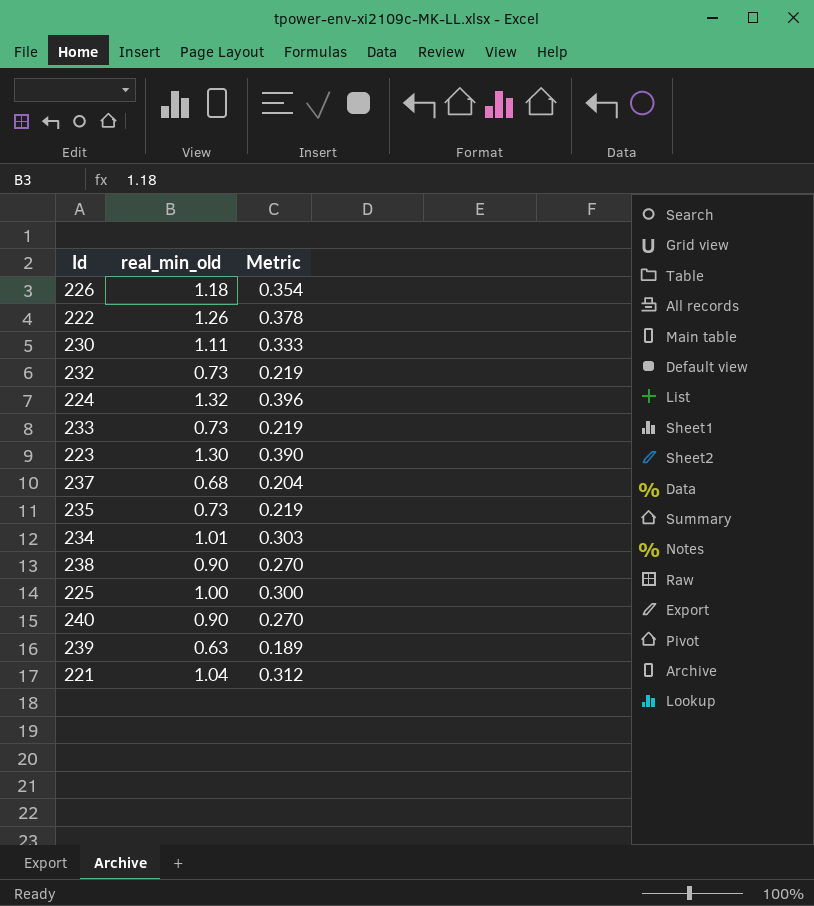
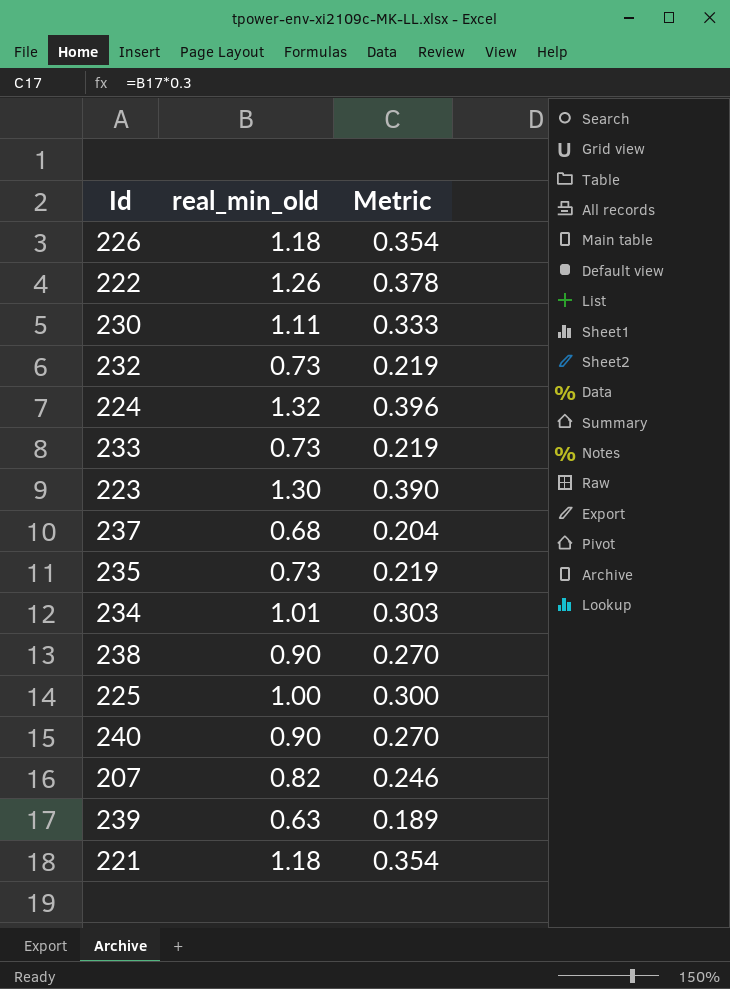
row 207: none -> 0.82 | 0.246
221 | real_min_old: 1.04 -> 1.18
221 | Metric: 0.312 -> 0.354

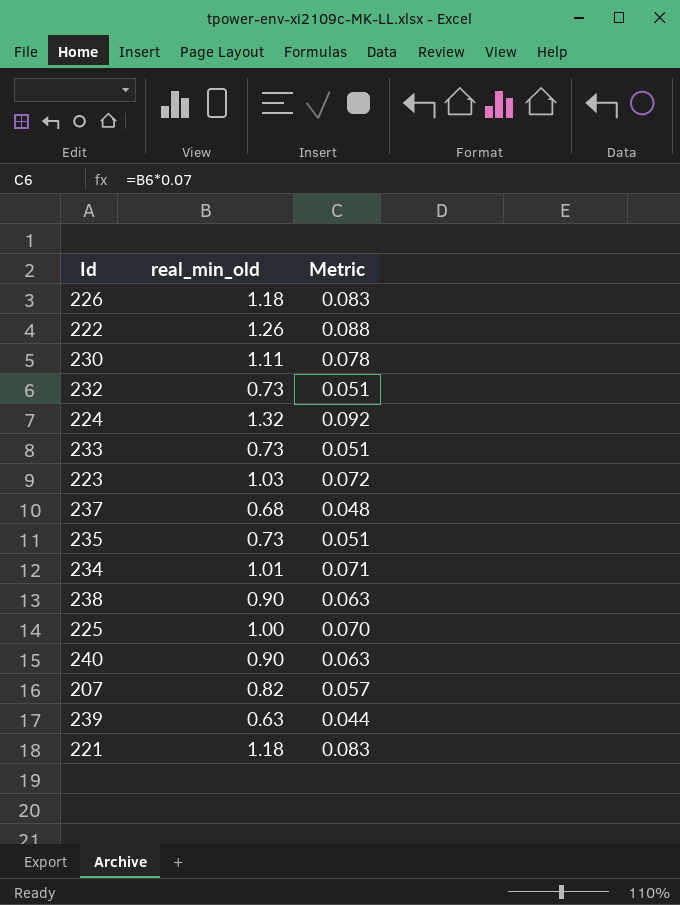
column Metric | formula: [real_min_old] * 0.3 -> [real_min_old] * 0.07
223 | real_min_old: 1.30 -> 1.03

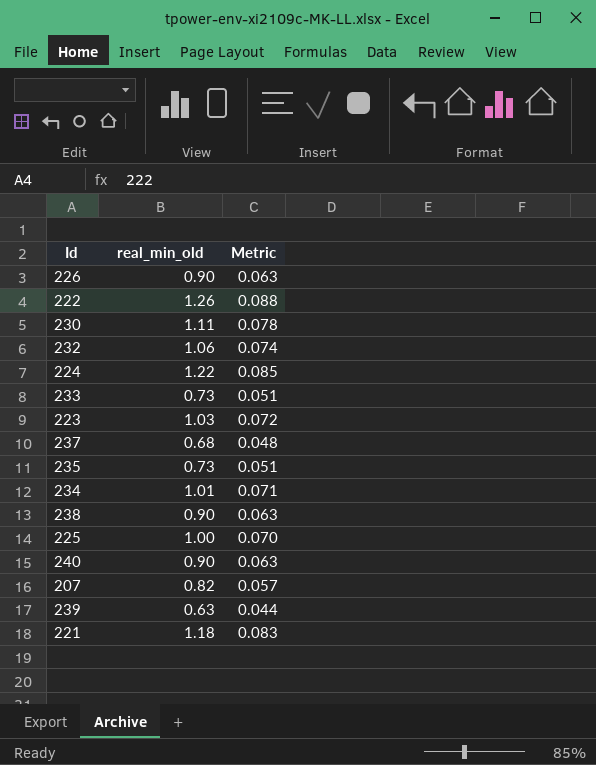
226 | real_min_old: 1.18 -> 0.90
226 | Metric: 0.083 -> 0.063
232 | real_min_old: 0.73 -> 1.06
232 | Metric: 0.051 -> 0.074
224 | real_min_old: 1.32 -> 1.22
224 | Metric: 0.092 -> 0.085

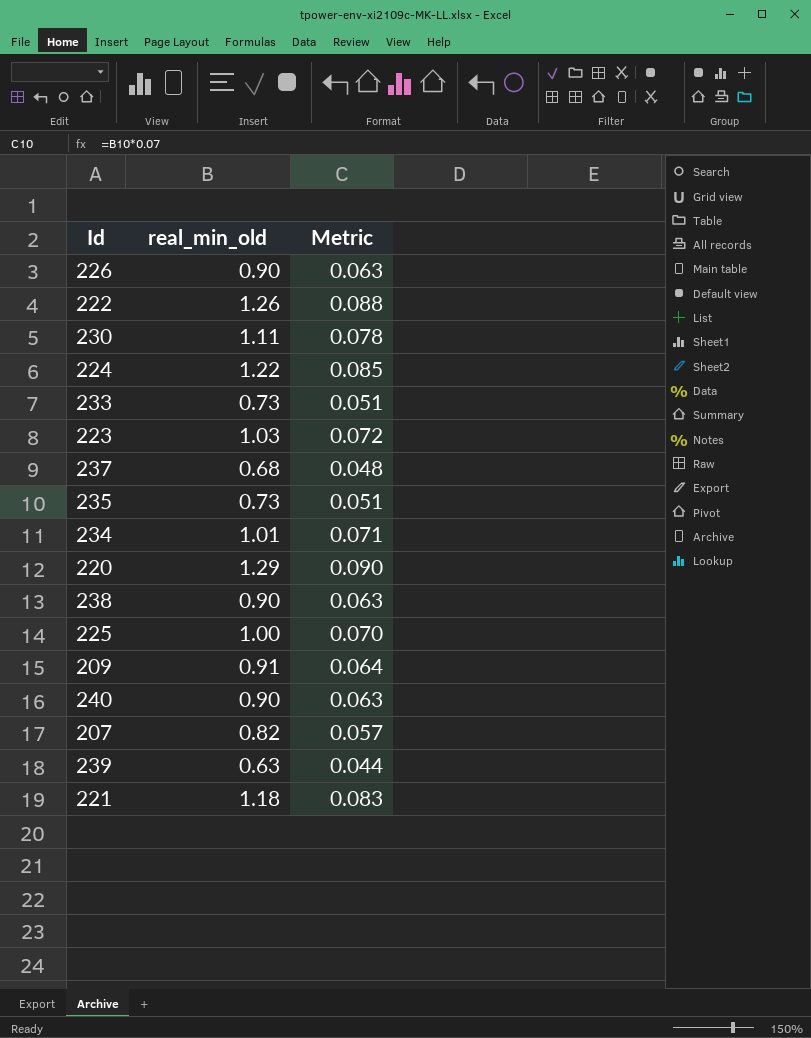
row 232: 1.06 | 0.074 -> none
row 220: none -> 1.29 | 0.090
row 209: none -> 0.91 | 0.064

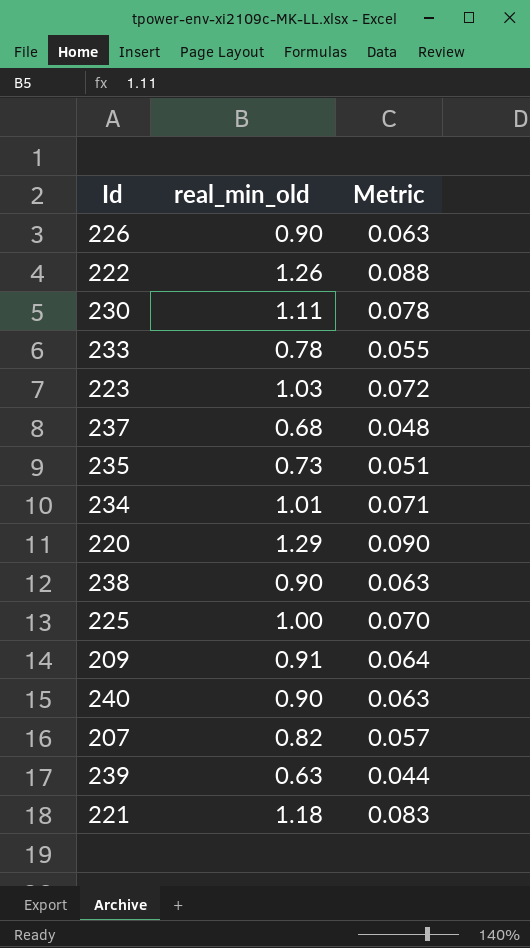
row 224: 1.22 | 0.085 -> none
233 | real_min_old: 0.73 -> 0.78
233 | Metric: 0.051 -> 0.055

